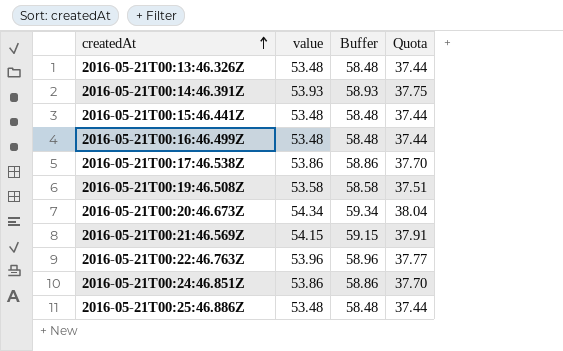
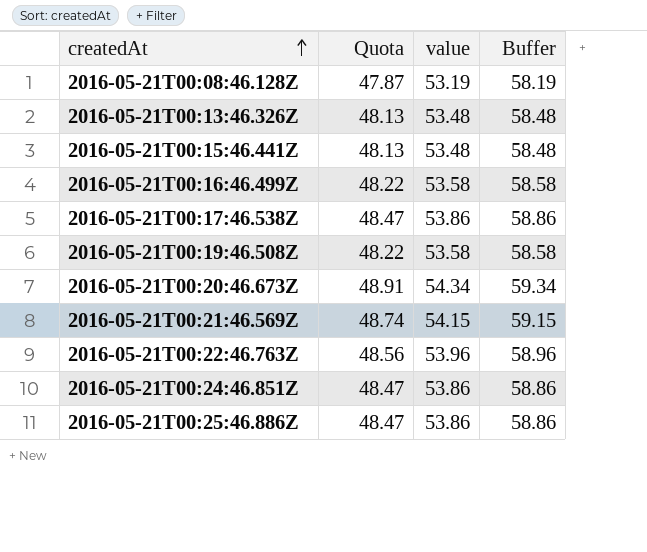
column Quota | formula: [value] * 0.7 -> [value] * 0.9
column Quota | position: 4 -> 2
row 2016-05-21T00:14:46.391Z: 53.93 | 58.93 | 37.75 -> none
row 2016-05-21T00:08:46.128Z: none -> 47.87 | 53.19 | 58.19
2016-05-21T00:16:46.499Z | value: 53.48 -> 53.58
2016-05-21T00:16:46.499Z | Buffer: 58.48 -> 58.58
2016-05-21T00:25:46.886Z | value: 53.48 -> 53.86
2016-05-21T00:25:46.886Z | Buffer: 58.48 -> 58.86

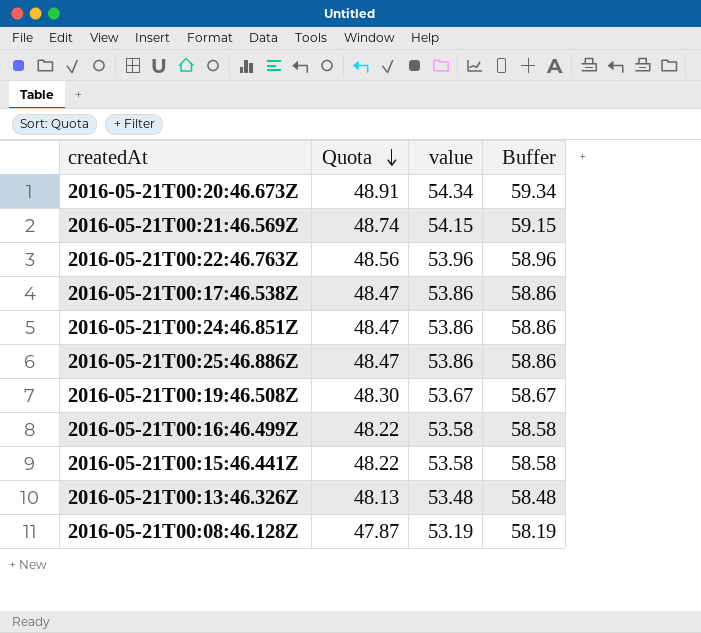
row order: createdAt ascending -> Quota descending
2016-05-21T00:19:46.508Z | Quota: 48.22 -> 48.30
2016-05-21T00:19:46.508Z | value: 53.58 -> 53.67
2016-05-21T00:19:46.508Z | Buffer: 58.58 -> 58.67
2016-05-21T00:15:46.441Z | Quota: 48.13 -> 48.22
2016-05-21T00:15:46.441Z | value: 53.48 -> 53.58
2016-05-21T00:15:46.441Z | Buffer: 58.48 -> 58.58

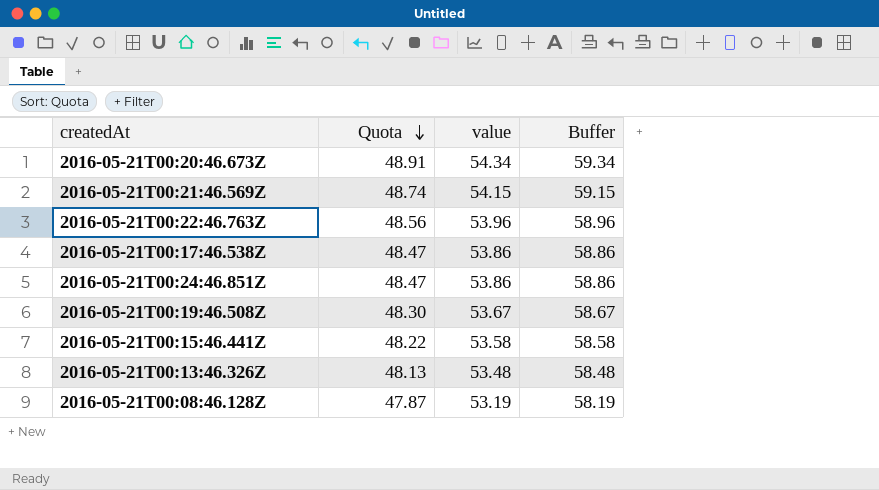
row 2016-05-21T00:25:46.886Z: 48.47 | 53.86 | 58.86 -> none
row 2016-05-21T00:16:46.499Z: 48.22 | 53.58 | 58.58 -> none

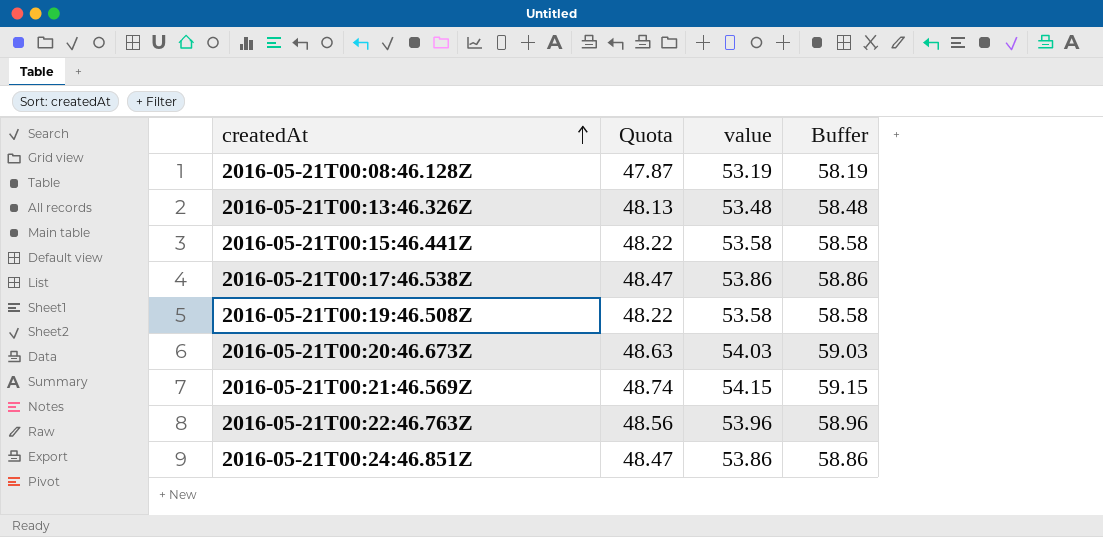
row order: Quota descending -> createdAt ascending
2016-05-21T00:19:46.508Z | Quota: 48.30 -> 48.22
2016-05-21T00:19:46.508Z | value: 53.67 -> 53.58
2016-05-21T00:19:46.508Z | Buffer: 58.67 -> 58.58
2016-05-21T00:20:46.673Z | Quota: 48.91 -> 48.63
2016-05-21T00:20:46.673Z | value: 54.34 -> 54.03
2016-05-21T00:20:46.673Z | Buffer: 59.34 -> 59.03

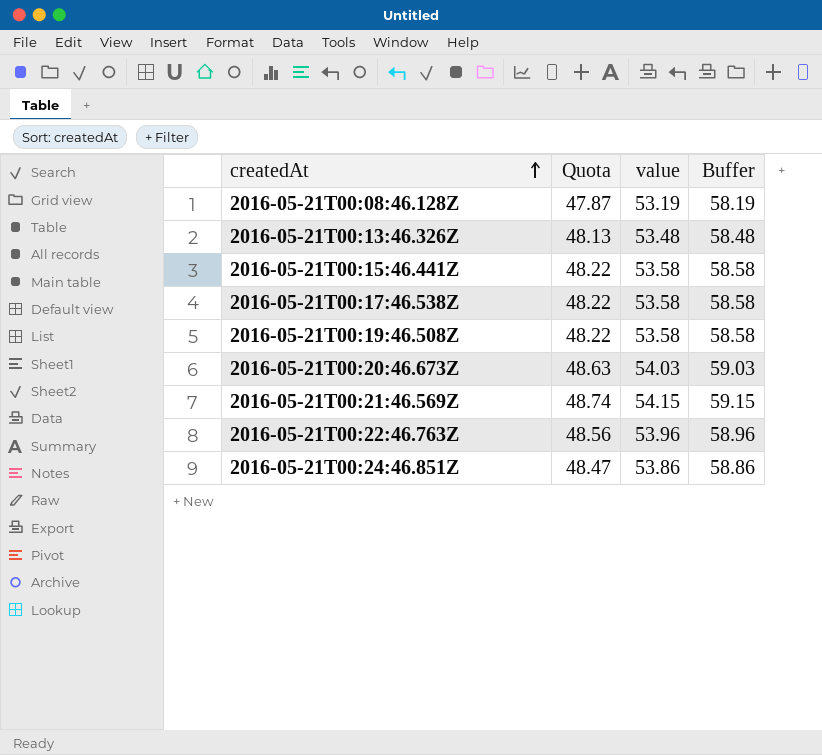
2016-05-21T00:17:46.538Z | Quota: 48.47 -> 48.22
2016-05-21T00:17:46.538Z | value: 53.86 -> 53.58
2016-05-21T00:17:46.538Z | Buffer: 58.86 -> 58.58

